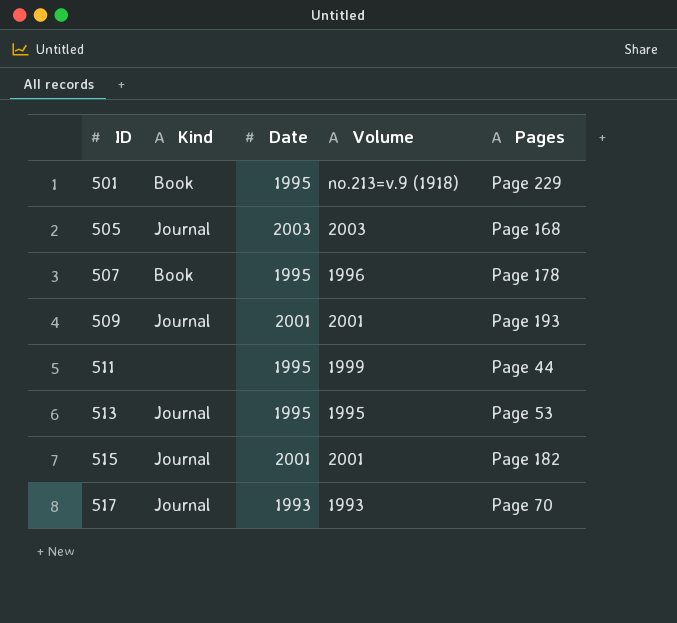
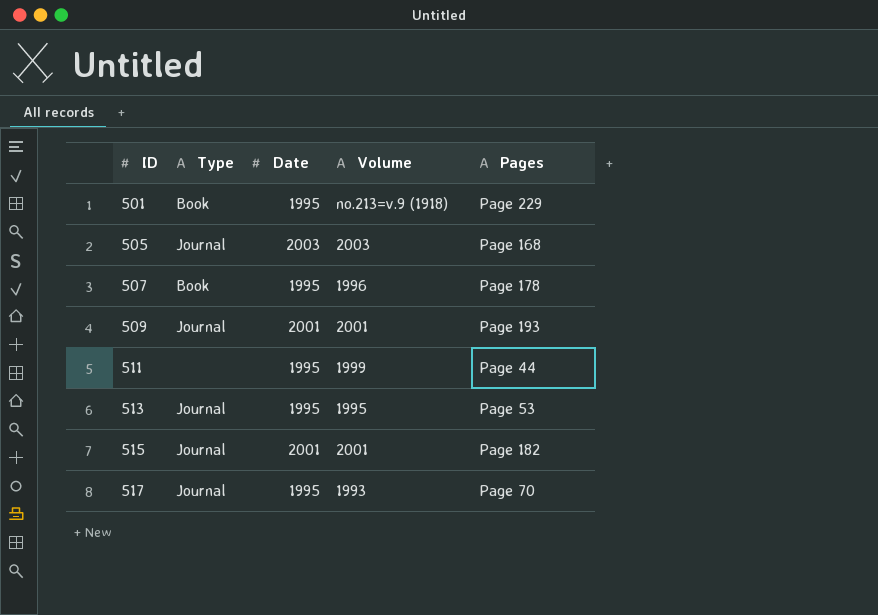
column name: Kind -> Type
517 | Date: 1993 -> 1995

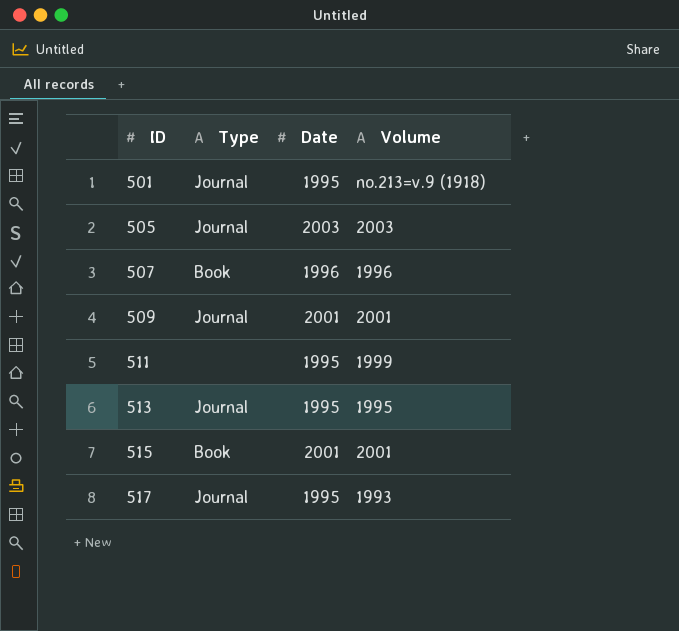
column Pages | position: 5 -> none
501 | Type: Book -> Journal
507 | Date: 1995 -> 1996
515 | Type: Journal -> Book

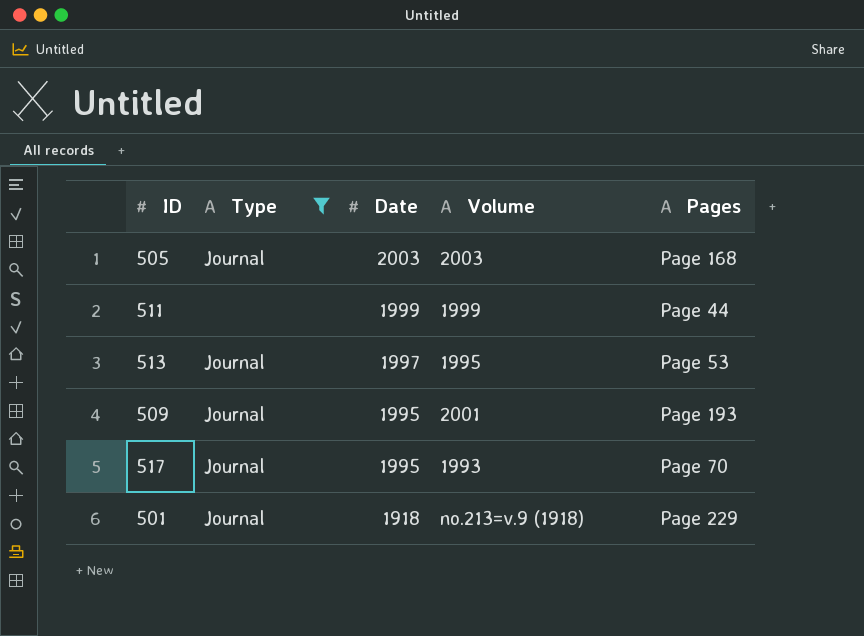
filter: none -> Type != Book
row order: ID ascending -> Date descending
column Pages | position: none -> 5
511 | Date: 1995 -> 1999
513 | Date: 1995 -> 1997
509 | Date: 2001 -> 1995
501 | Date: 1995 -> 1918

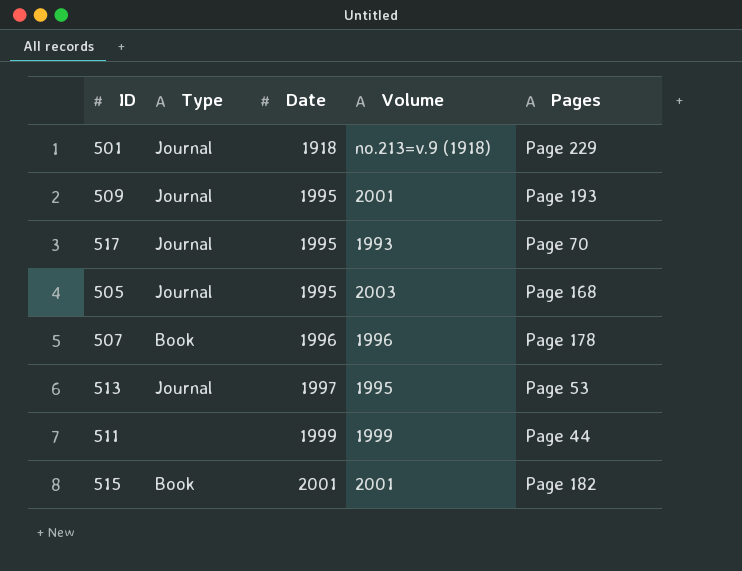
filter: Type != Book -> none
row order: Date descending -> Date ascending
505 | Date: 2003 -> 1995

